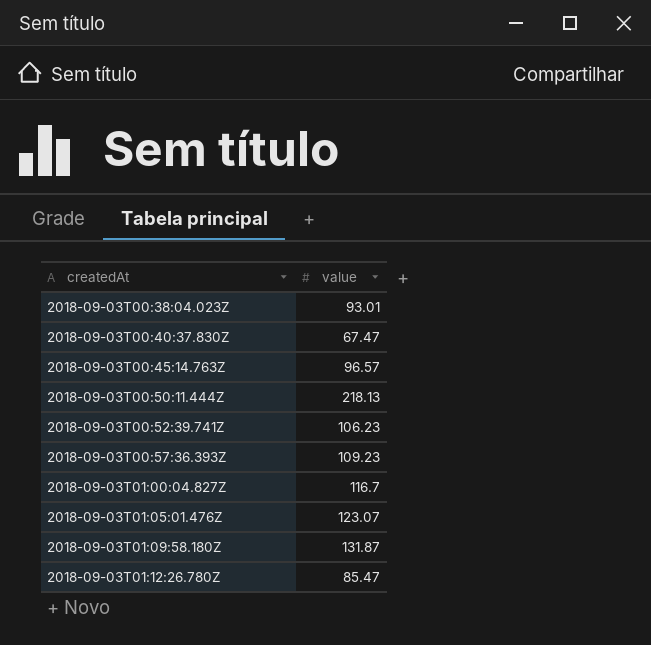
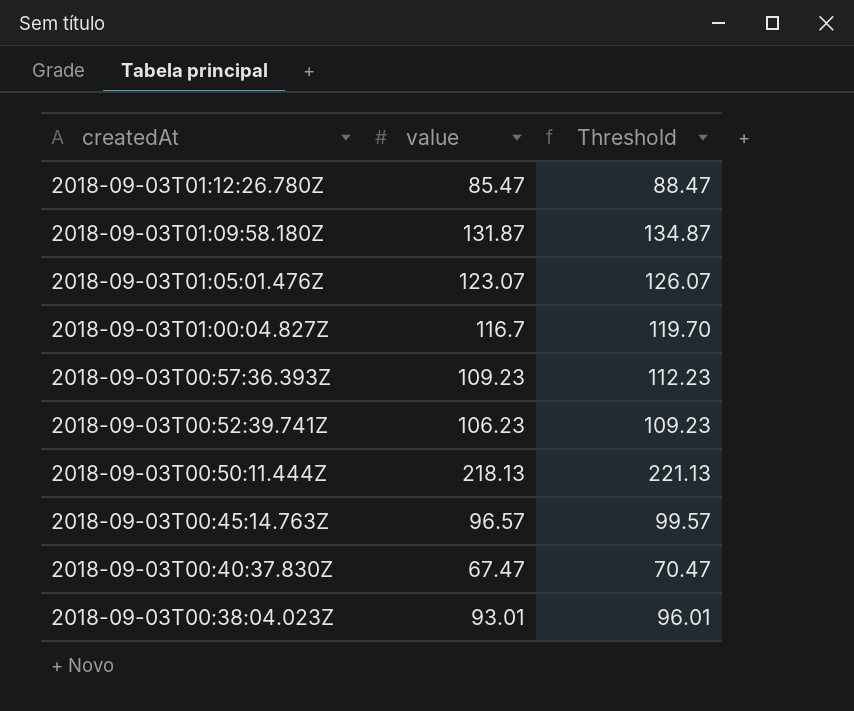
row order: createdAt ascending -> createdAt descending
column Threshold | formula: none -> [value] + 3

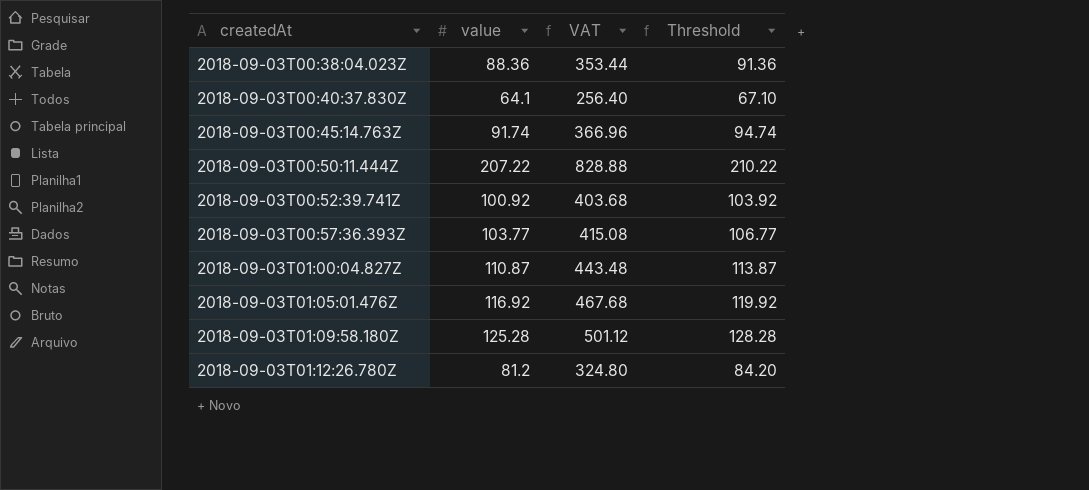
row order: createdAt descending -> createdAt ascending
column VAT | formula: none -> [value] * 4
2018-09-03T00:38:04.023Z | value: 93.01 -> 88.36
2018-09-03T00:38:04.023Z | Threshold: 96.01 -> 91.36
2018-09-03T00:40:37.830Z | value: 67.47 -> 64.1
2018-09-03T00:40:37.830Z | Threshold: 70.47 -> 67.10
2018-09-03T00:45:14.763Z | value: 96.57 -> 91.74
2018-09-03T00:45:14.763Z | Threshold: 99.57 -> 94.74
2018-09-03T00:50:11.444Z | value: 218.13 -> 207.22
2018-09-03T00:50:11.444Z | Threshold: 221.13 -> 210.22
2018-09-03T00:52:39.741Z | value: 106.23 -> 100.92
2018-09-03T00:52:39.741Z | Threshold: 109.23 -> 103.92
2018-09-03T00:57:36.393Z | value: 109.23 -> 103.77
2018-09-03T00:57:36.393Z | Threshold: 112.23 -> 106.77
2018-09-03T01:00:04.827Z | value: 116.7 -> 110.87
2018-09-03T01:00:04.827Z | Threshold: 119.70 -> 113.87
2018-09-03T01:05:01.476Z | value: 123.07 -> 116.92
2018-09-03T01:05:01.476Z | Threshold: 126.07 -> 119.92
2018-09-03T01:09:58.180Z | value: 131.87 -> 125.28
2018-09-03T01:09:58.180Z | Threshold: 134.87 -> 128.28
2018-09-03T01:12:26.780Z | value: 85.47 -> 81.2
2018-09-03T01:12:26.780Z | Threshold: 88.47 -> 84.20

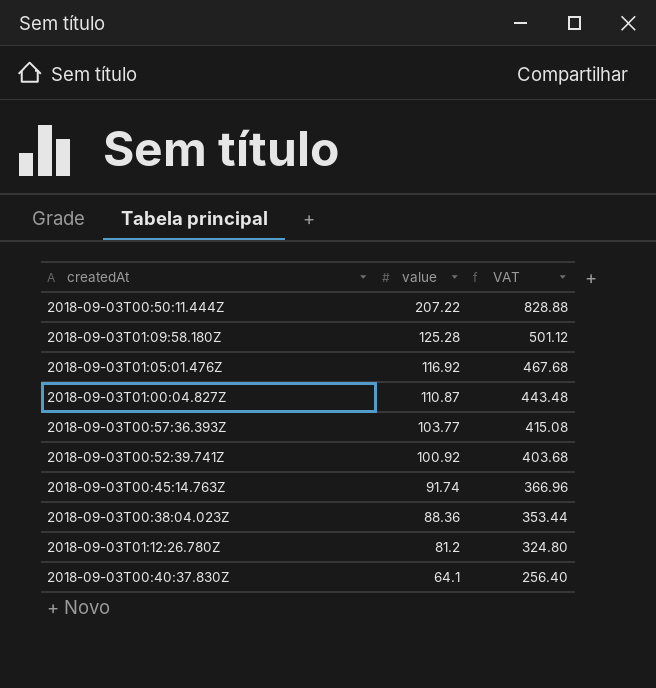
row order: createdAt ascending -> value descending
column Threshold | formula: [value] + 3 -> none

